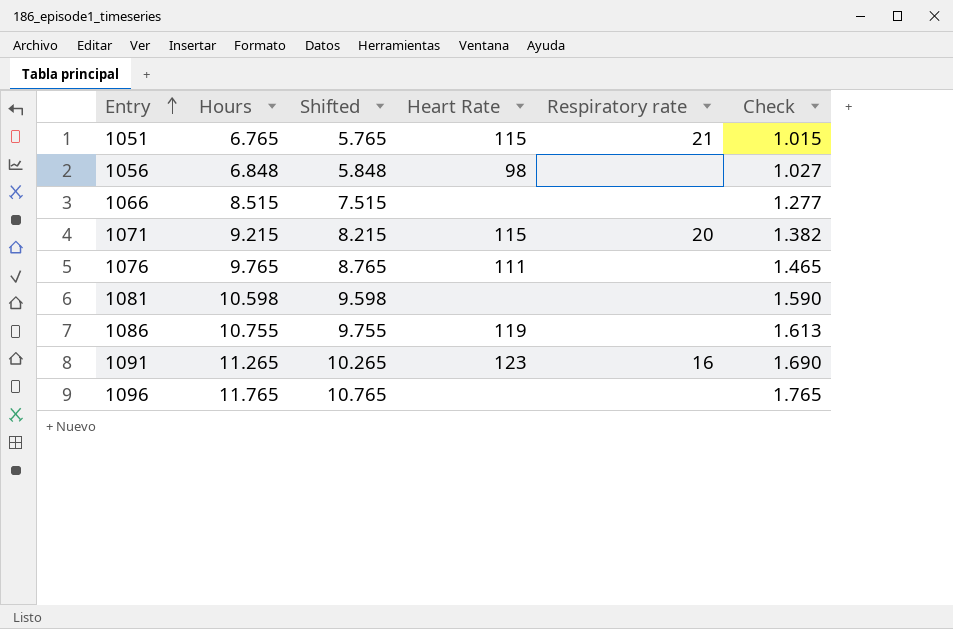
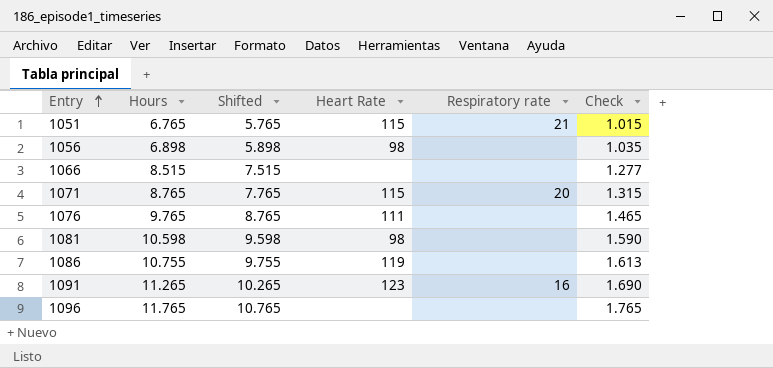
1056 | Hours: 6.848 -> 6.898
1056 | Shifted: 5.848 -> 5.898
1056 | Check: 1.027 -> 1.035
1071 | Hours: 9.215 -> 8.765
1071 | Shifted: 8.215 -> 7.765
1071 | Check: 1.382 -> 1.315
1081 | Heart Rate: none -> 98

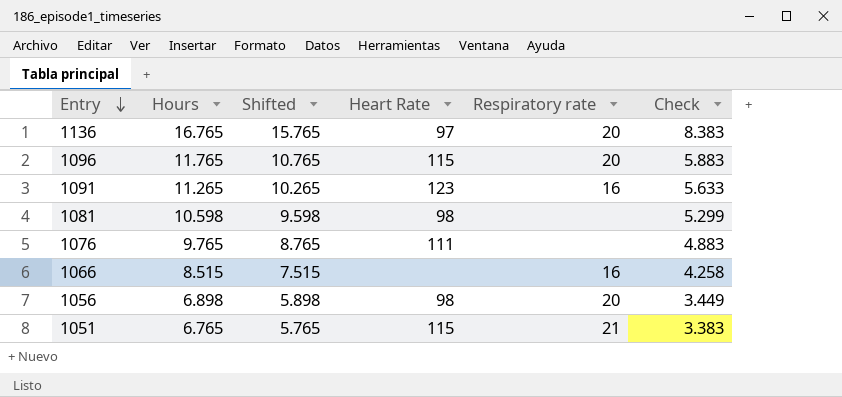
row order: Entry ascending -> Entry descending
column Check | formula: [Hours] * 0.15 -> [Hours] * 0.5
row 1071: 8.765 | 7.765 | 115 | 20 | 1.315 -> none
row 1086: 10.755 | 9.755 | 119 | none | 1.613 -> none
row 1136: none -> 16.765 | 15.765 | 97 | 20 | 8.383
1096 | Heart Rate: none -> 115
1096 | Respiratory rate: none -> 20
1066 | Respiratory rate: none -> 16
1056 | Respiratory rate: none -> 20

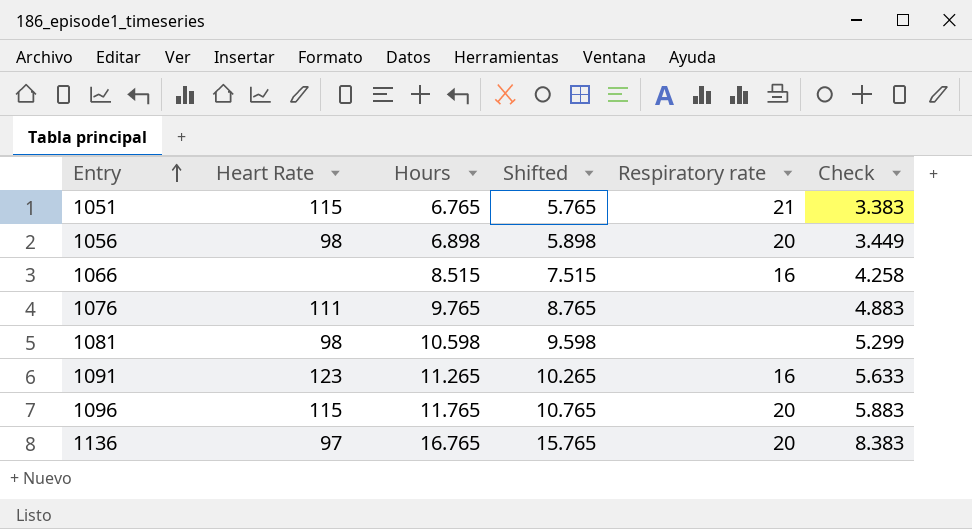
row order: Entry descending -> Entry ascending
column Heart Rate | position: 4 -> 2

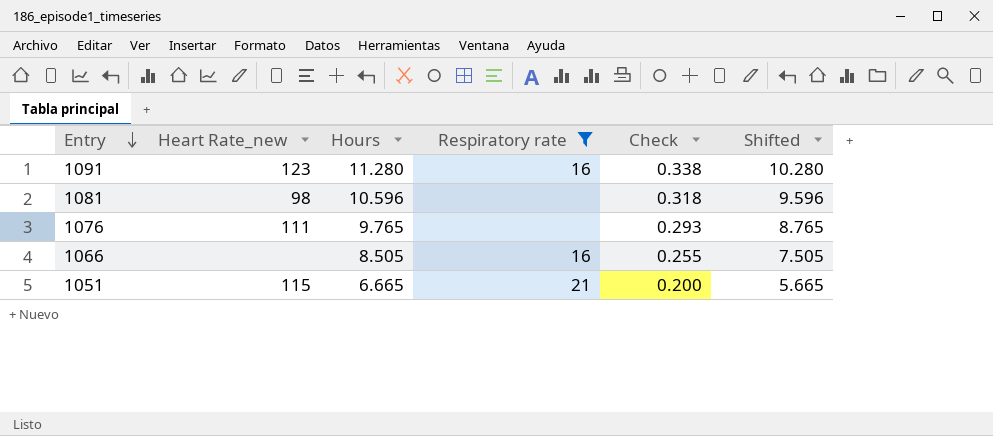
filter: none -> Respiratory rate != 20
row order: Entry ascending -> Entry descending
column name: Heart Rate -> Heart Rate_new
column Check | formula: [Hours] * 0.5 -> [Hours] * 0.03
column Shifted | position: 4 -> 6
1091 | Hours: 11.265 -> 11.280
1091 | Shifted: 10.265 -> 10.280
1081 | Hours: 10.598 -> 10.596
1081 | Shifted: 9.598 -> 9.596
1066 | Hours: 8.515 -> 8.505
1066 | Shifted: 7.515 -> 7.505
1051 | Hours: 6.765 -> 6.665
1051 | Shifted: 5.765 -> 5.665

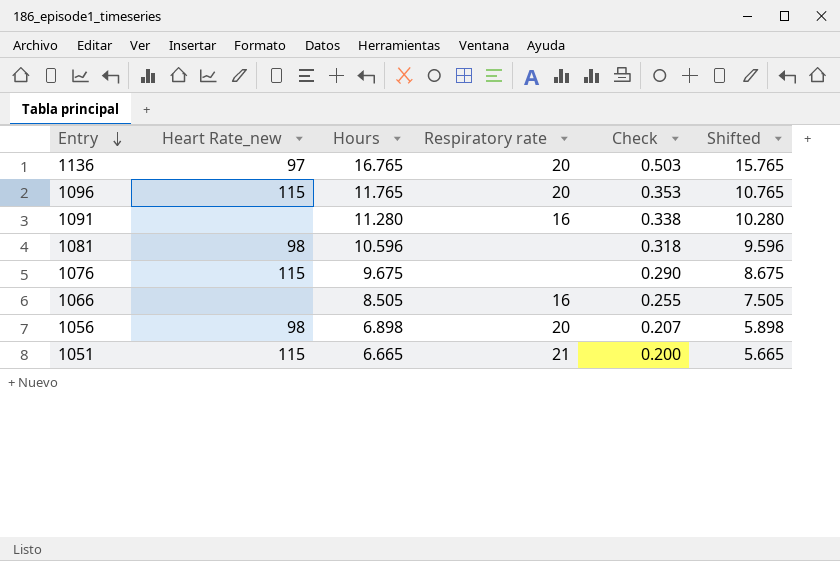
filter: Respiratory rate != 20 -> none
1091 | Heart Rate_new: 123 -> none
1076 | Heart Rate_new: 111 -> 115
1076 | Hours: 9.765 -> 9.675
1076 | Check: 0.293 -> 0.290
1076 | Shifted: 8.765 -> 8.675

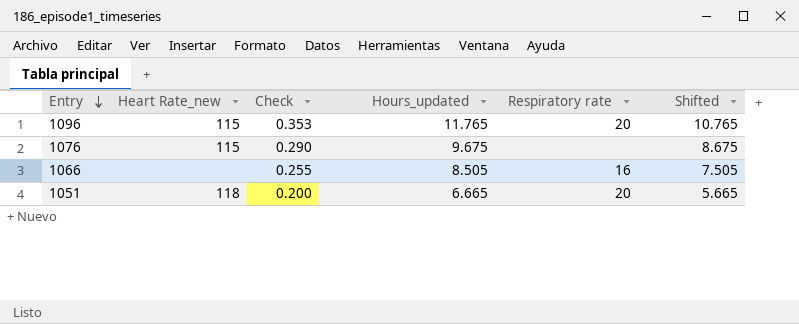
column Check | position: 5 -> 3
column name: Hours -> Hours_updated
row 1136: 97 | 16.765 | 20 | 0.503 | 15.765 -> none
row 1091: none | 11.280 | 16 | 0.338 | 10.280 -> none
row 1081: 98 | 10.596 | none | 0.318 | 9.596 -> none
row 1056: 98 | 6.898 | 20 | 0.207 | 5.898 -> none
1051 | Heart Rate_new: 115 -> 118
1051 | Respiratory rate: 21 -> 20

